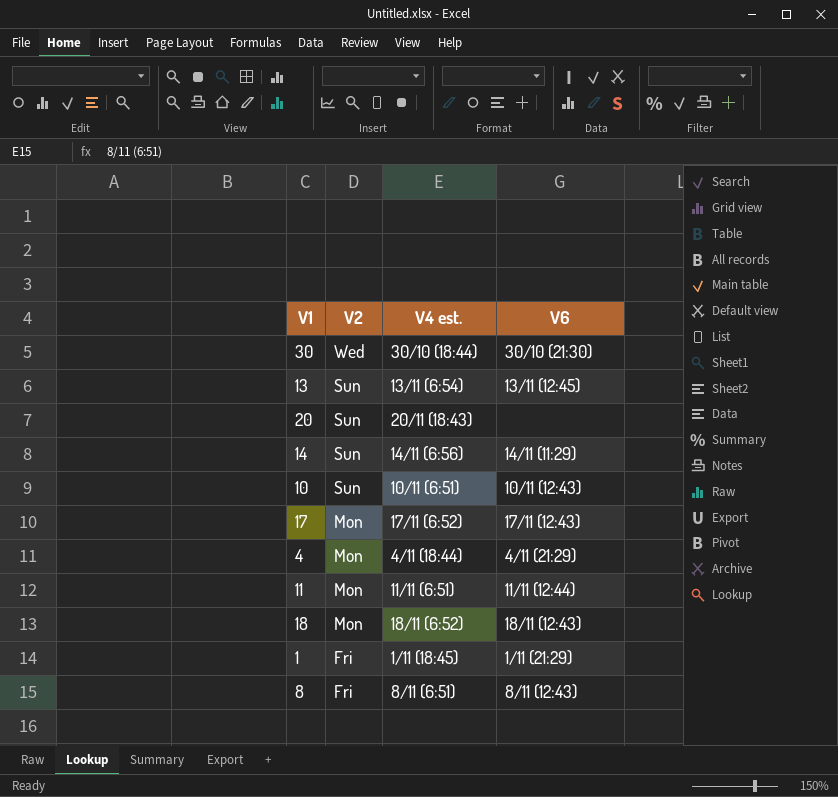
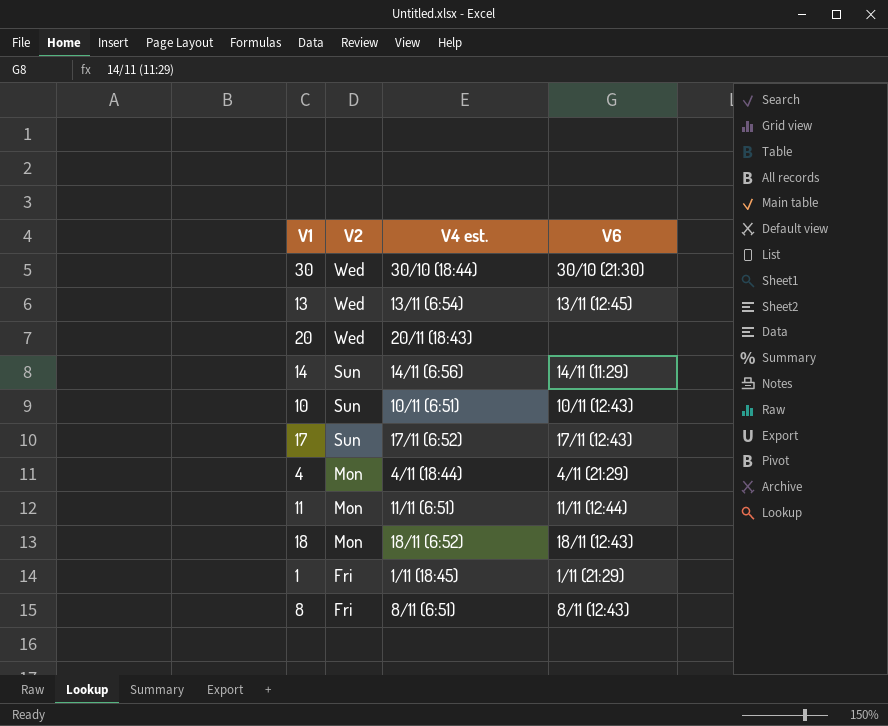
13 | V2: Sun -> Wed
20 | V2: Sun -> Wed
17 | V2: Mon -> Sun

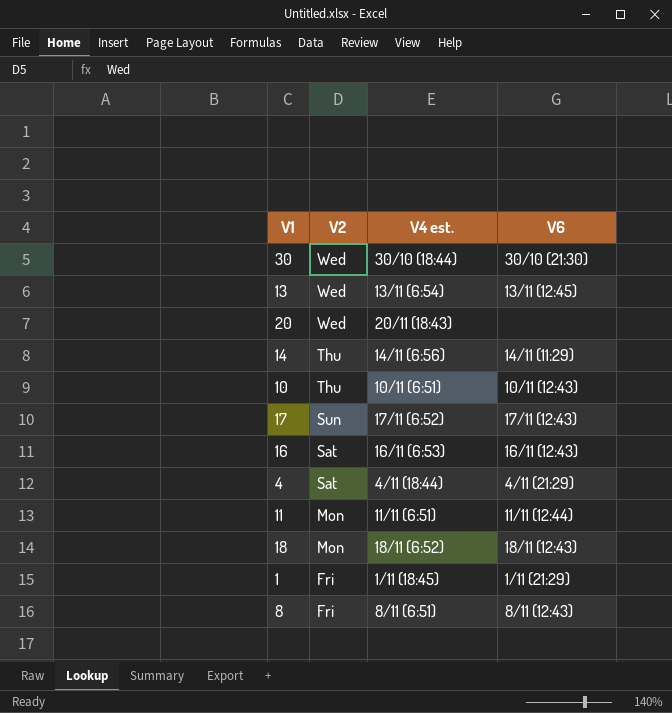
14 | V2: Sun -> Thu
10 | V2: Sun -> Thu
row 16: none -> Sat | 16/11 (6:53) | 16/11 (12:43)
4 | V2: Mon -> Sat

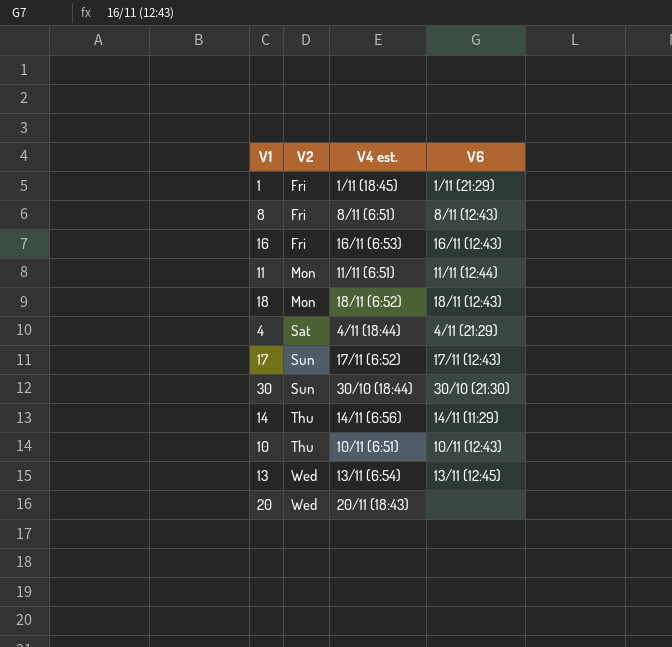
row order: V2 descending -> V2 ascending
16 | V2: Sat -> Fri
30 | V2: Wed -> Sun

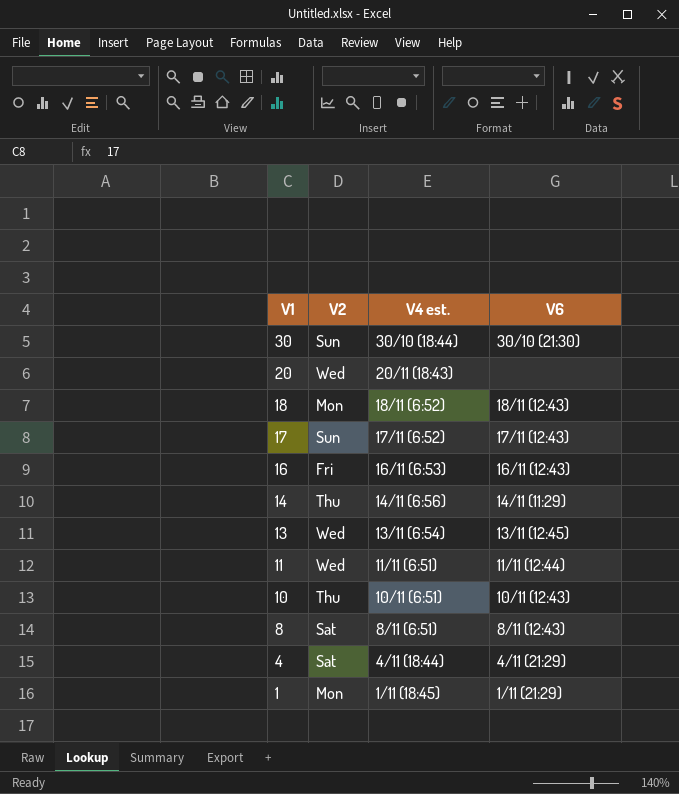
row order: V2 ascending -> V1 descending
11 | V2: Mon -> Wed
8 | V2: Fri -> Sat
1 | V2: Fri -> Mon

